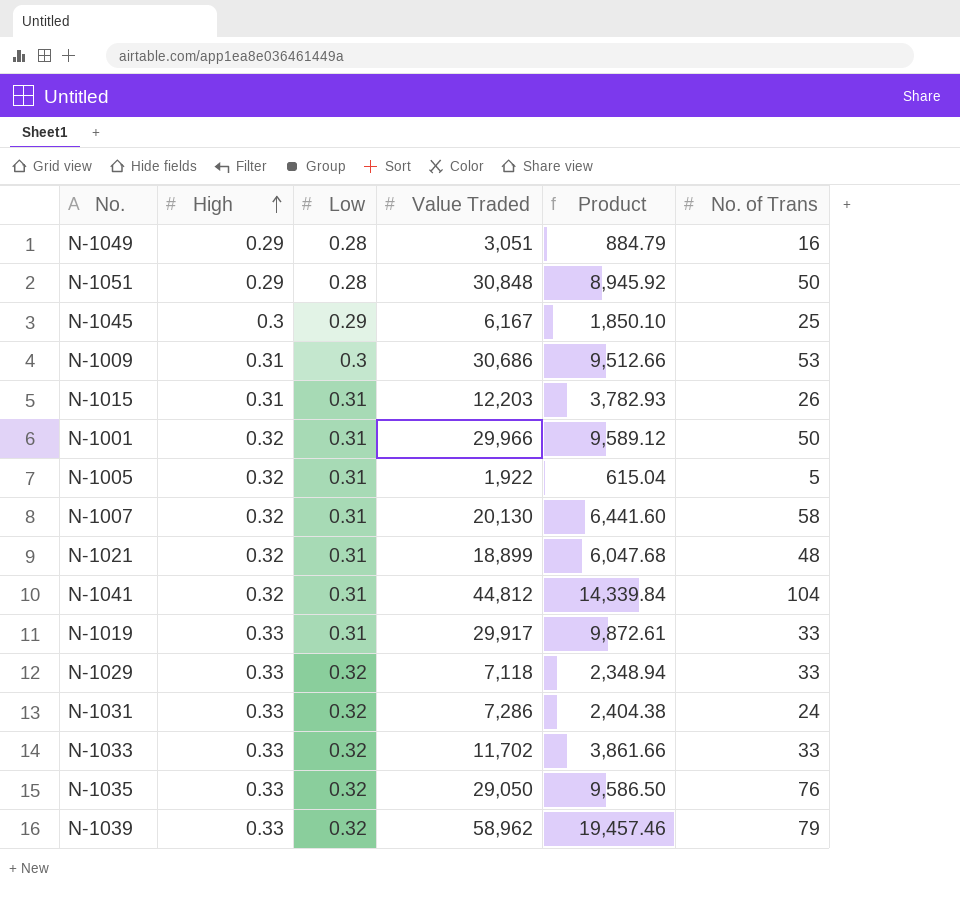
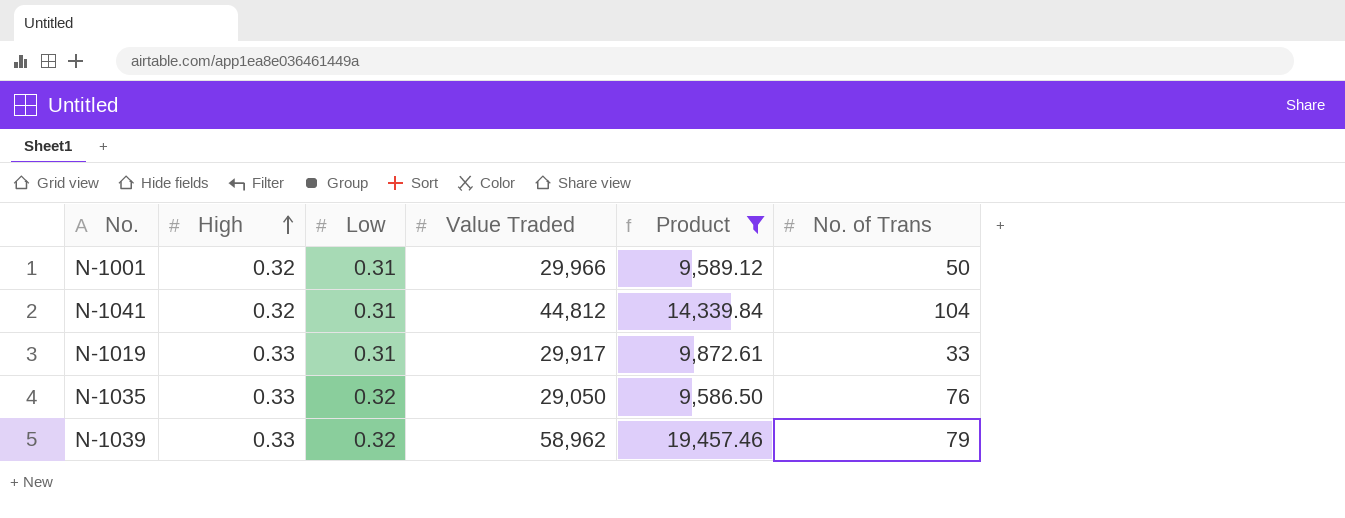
filter: none -> Product >= 9,586.50

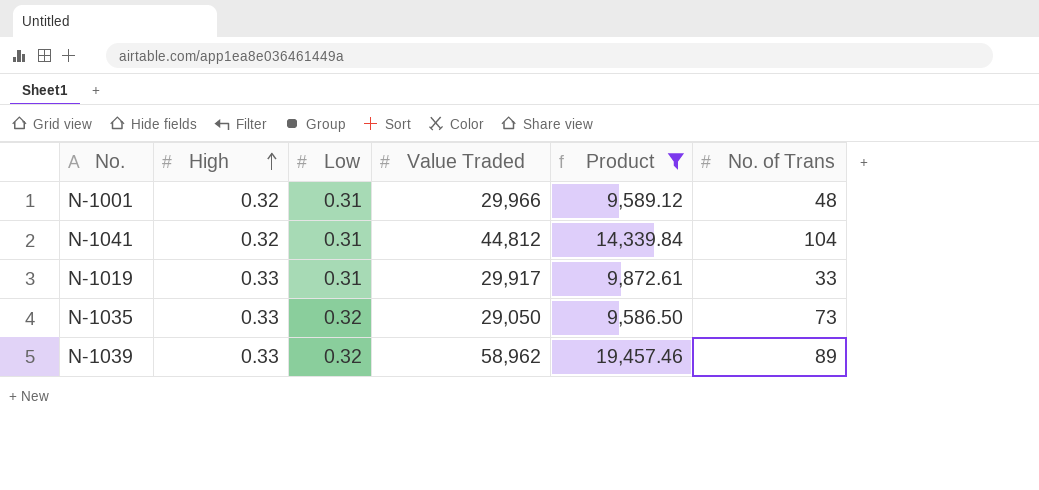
N-1001 | No. of Trans: 50 -> 48
N-1035 | No. of Trans: 76 -> 73
N-1039 | No. of Trans: 79 -> 89

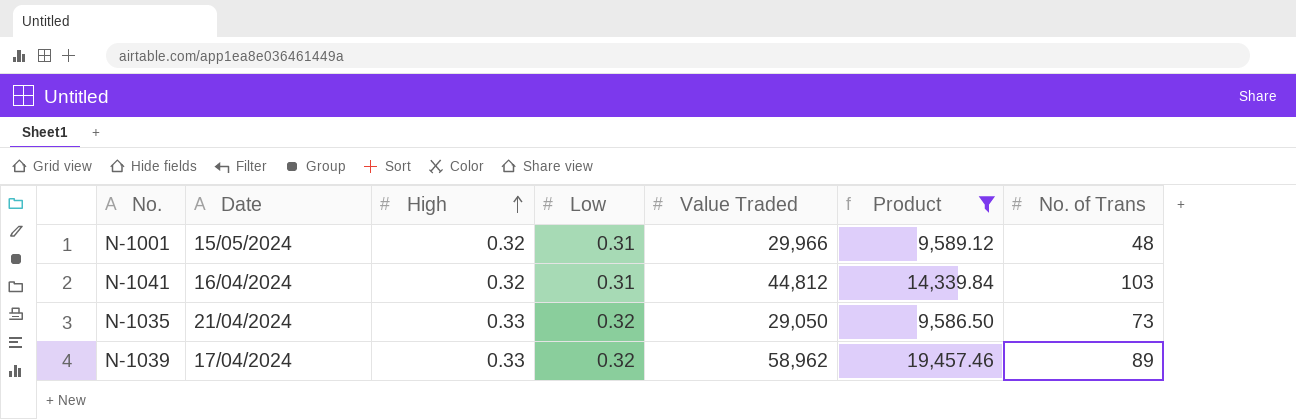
column Date | position: none -> 2
row N-1019: 0.33 | 0.31 | 29,917 | 9,872.61 | 33 -> none
N-1041 | No. of Trans: 104 -> 103

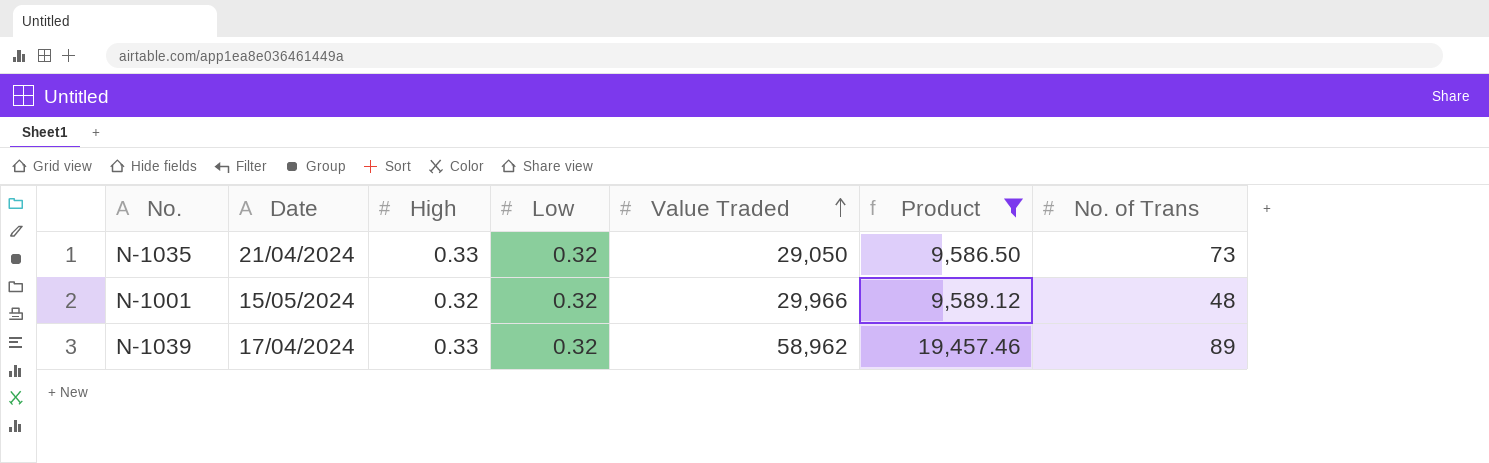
row order: High ascending -> Value Traded ascending
row N-1041: 16/04/2024 | 0.32 | 0.31 | 44,812 | 14,339.84 | 103 -> none
N-1001 | Low: 0.31 -> 0.32

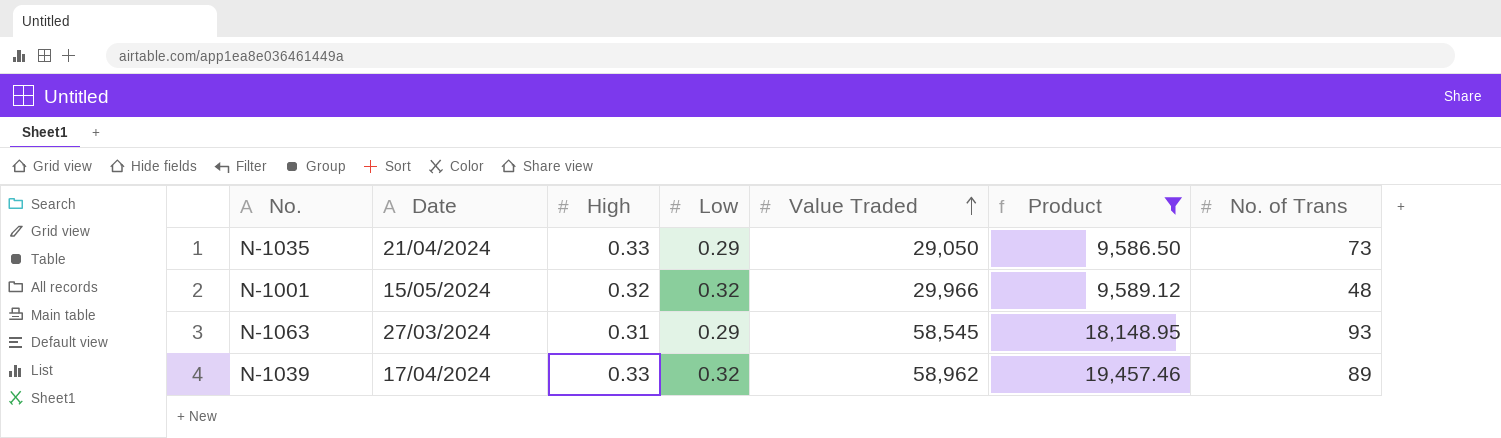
N-1035 | Low: 0.32 -> 0.29
row N-1063: none -> 27/03/2024 | 0.31 | 0.29 | 58,545 | 18,148.95 | 93

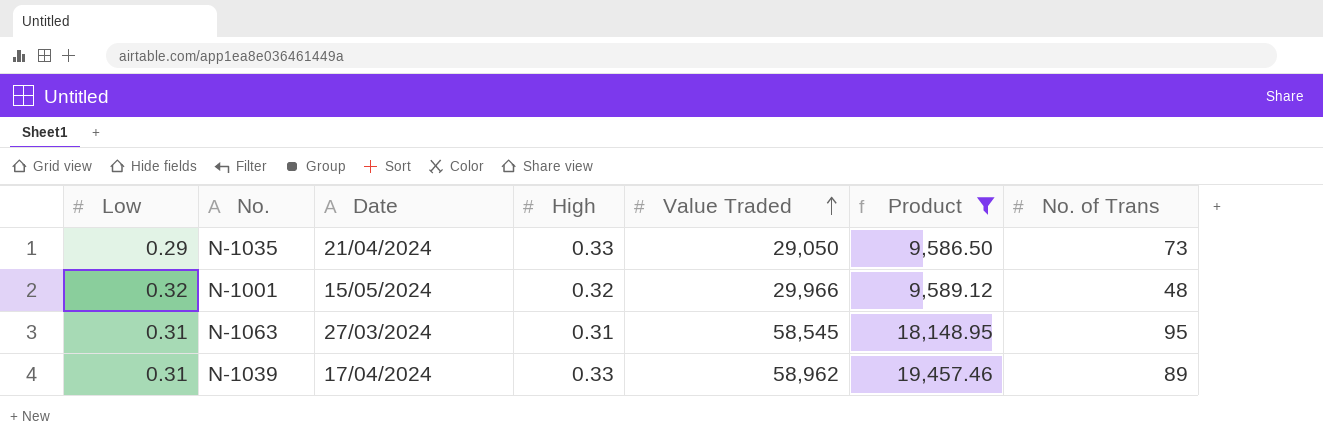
column Low | position: 4 -> 1
N-1063 | Low: 0.29 -> 0.31
N-1063 | No. of Trans: 93 -> 95
N-1039 | Low: 0.32 -> 0.31

